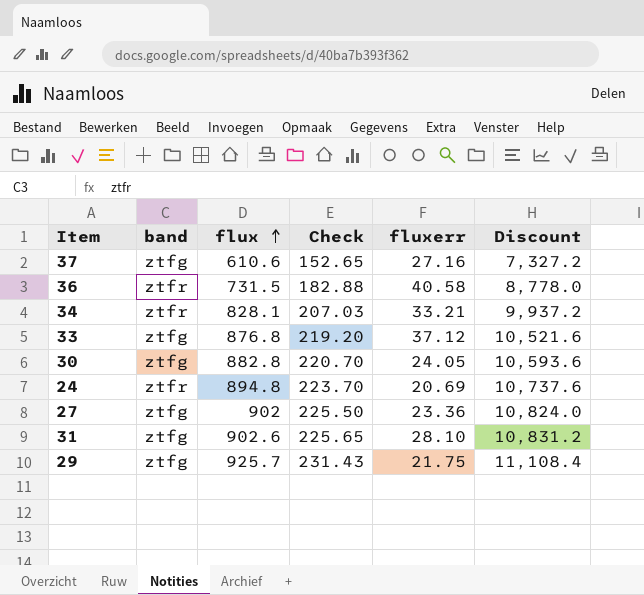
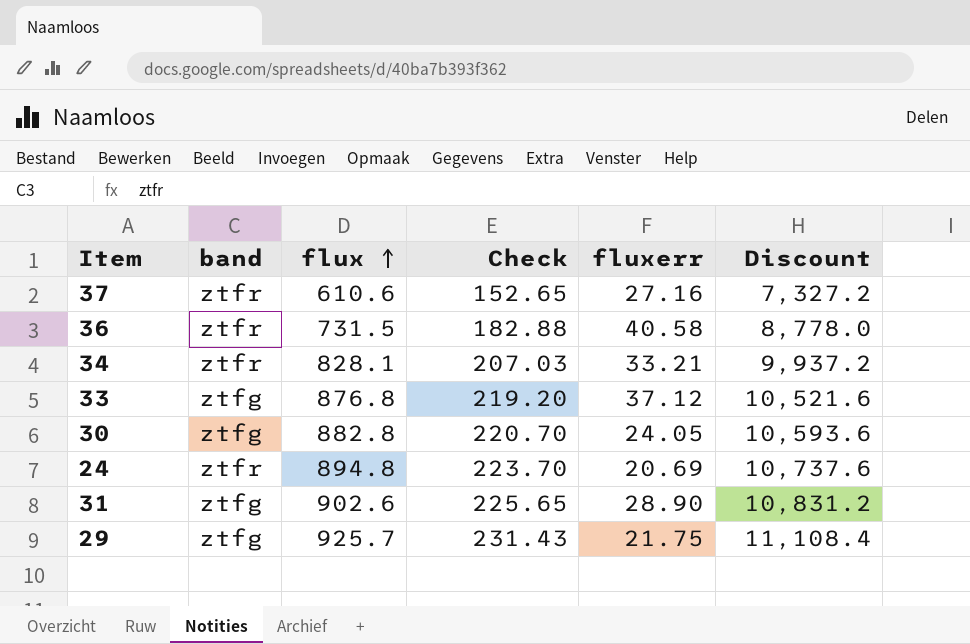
row 27: ztfg | 902 | 225.50 | 23.36 | 10,824.0 -> none
37 | band: ztfg -> ztfr
31 | fluxerr: 28.10 -> 28.90

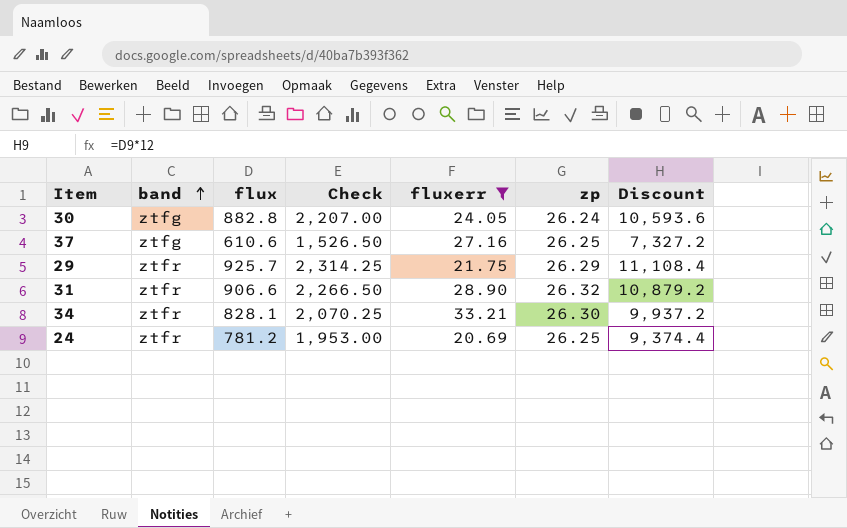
filter: none -> fluxerr <= 33.21
row order: flux ascending -> band ascending
column Check | formula: [flux] * 0.25 -> [flux] * 2.5
column zp | position: none -> 6
37 | band: ztfr -> ztfg
29 | band: ztfg -> ztfr
31 | band: ztfg -> ztfr
31 | flux: 902.6 -> 906.6
31 | Discount: 10,831.2 -> 10,879.2
24 | flux: 894.8 -> 781.2
24 | Discount: 10,737.6 -> 9,374.4

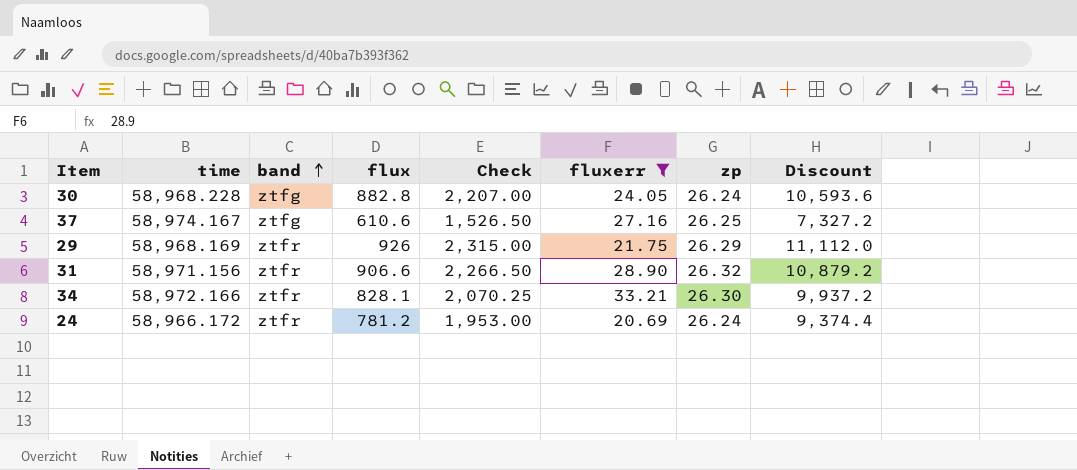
column time | position: none -> 2
29 | flux: 925.7 -> 926
29 | Check: 2,314.25 -> 2,315.00
29 | Discount: 11,108.4 -> 11,112.0
24 | zp: 26.25 -> 26.24

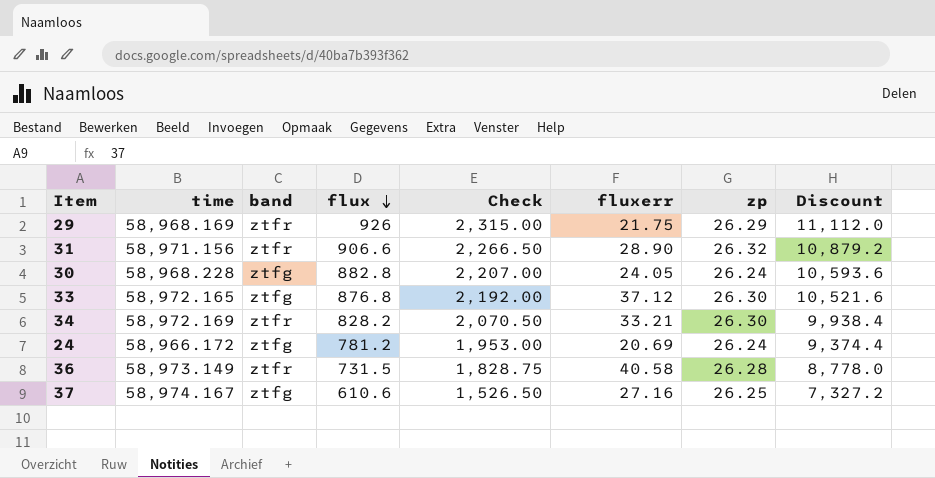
filter: fluxerr <= 33.21 -> none
row order: band ascending -> flux descending
34 | time: 58,972.166 -> 58,972.169
34 | flux: 828.1 -> 828.2
34 | Check: 2,070.25 -> 2,070.50
34 | Discount: 9,937.2 -> 9,938.4
24 | band: ztfr -> ztfg

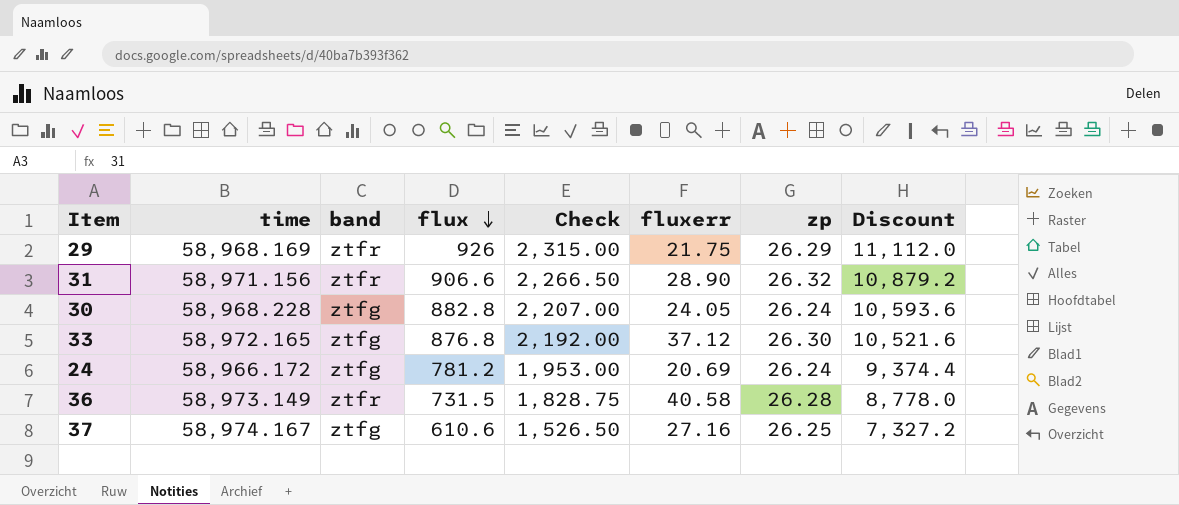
row 34: 58,972.169 | ztfr | 828.2 | 2,070.50 | 33.21 | 26.30 | 9,938.4 -> none

